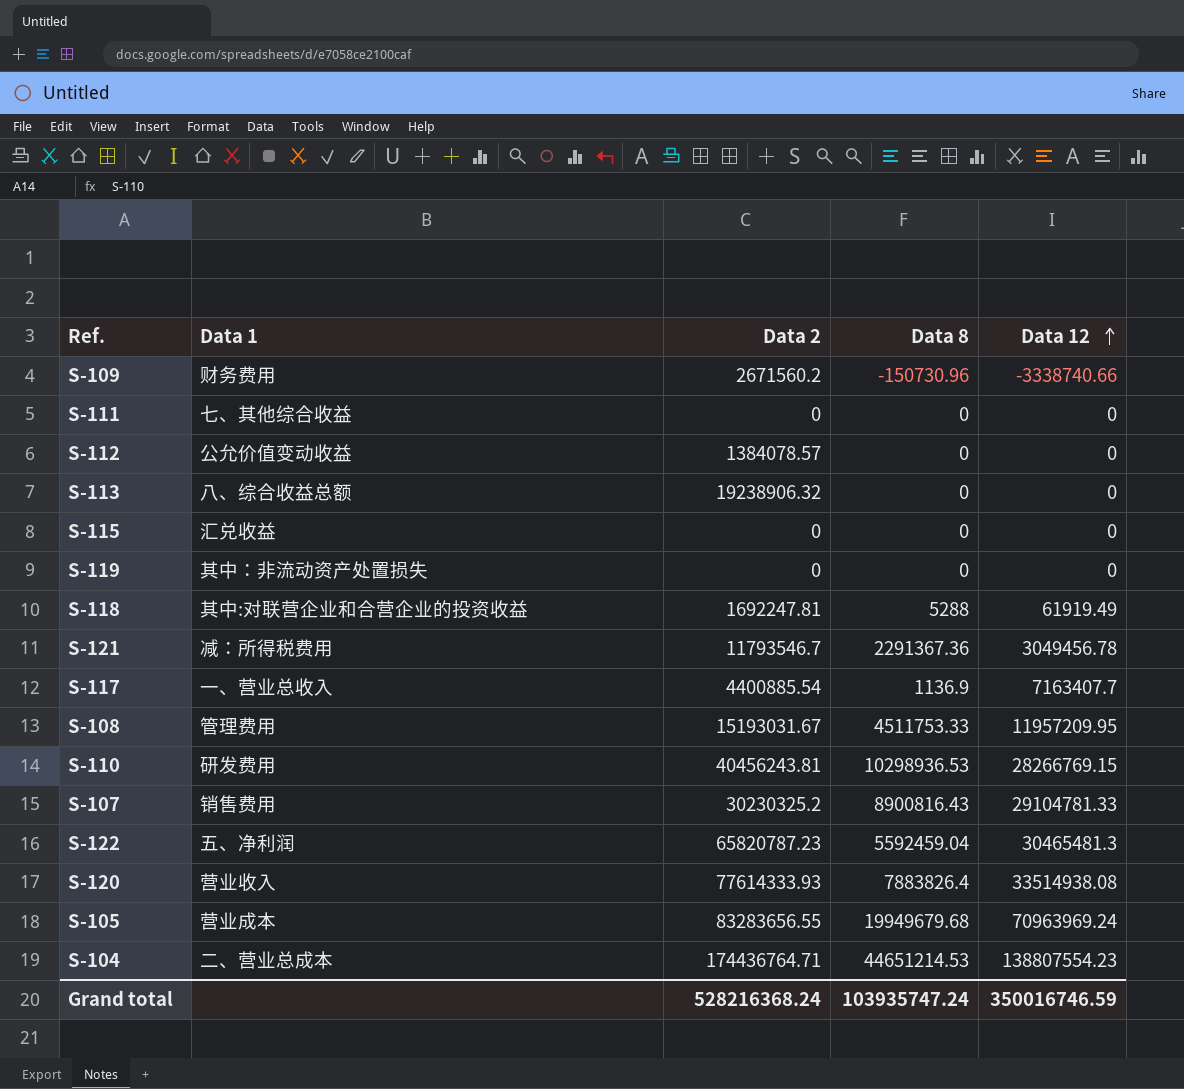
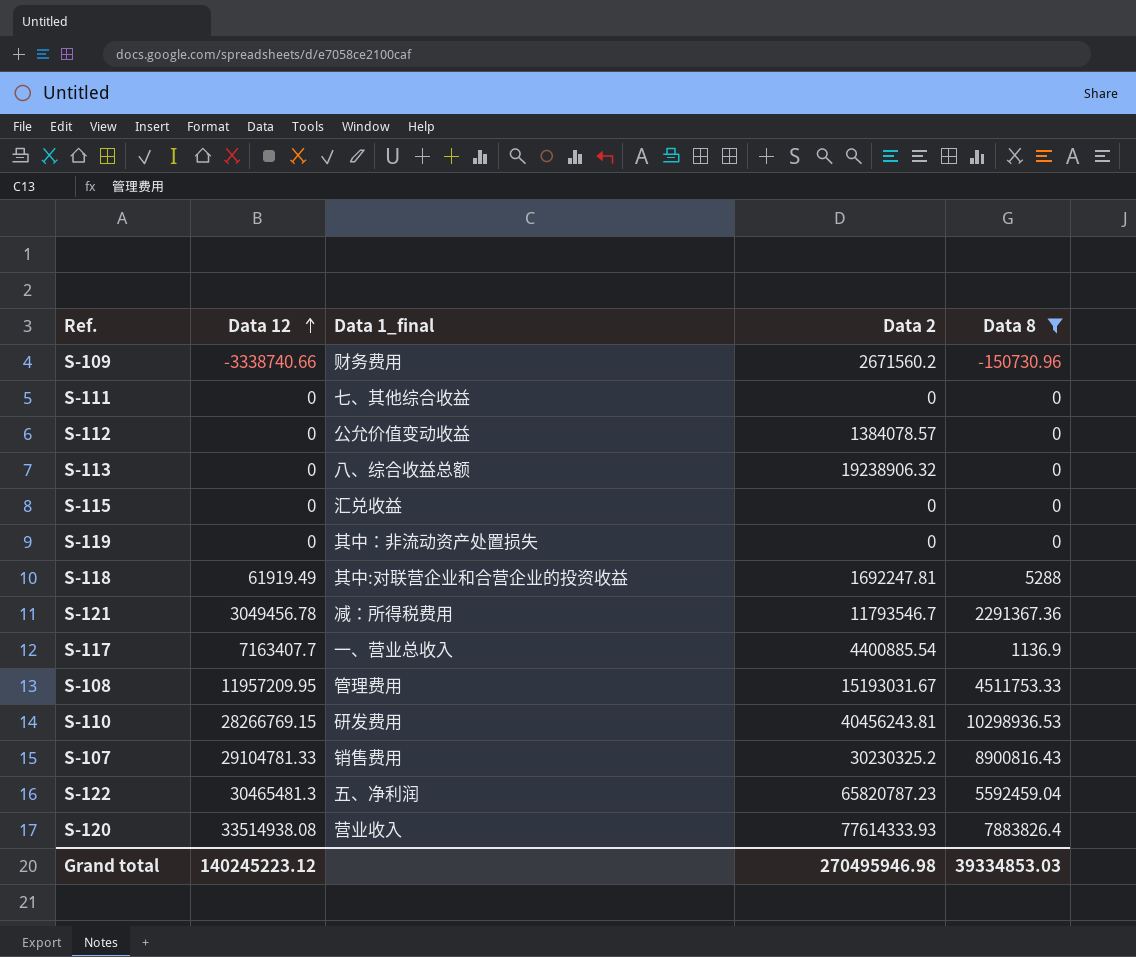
filter: none -> Data 8 <= 10298936.53
column Data 12 | position: 5 -> 2
column name: Data 1 -> Data 1_final
Grand total | Data 12: 350016746.59 -> 140245223.12
Grand total | Data 2: 528216368.24 -> 270495946.98
Grand total | Data 8: 103935747.24 -> 39334853.03

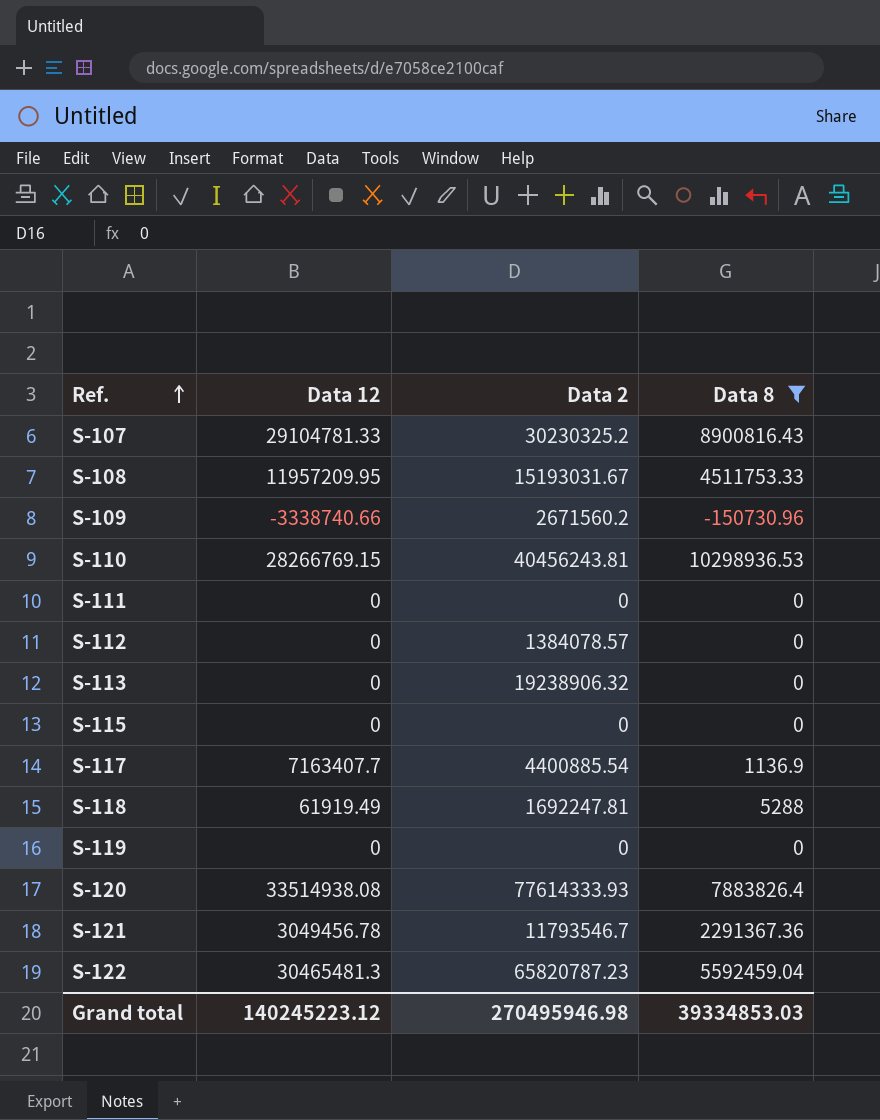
row order: Data 12 ascending -> Ref. ascending
column Data 1_final | position: 3 -> none

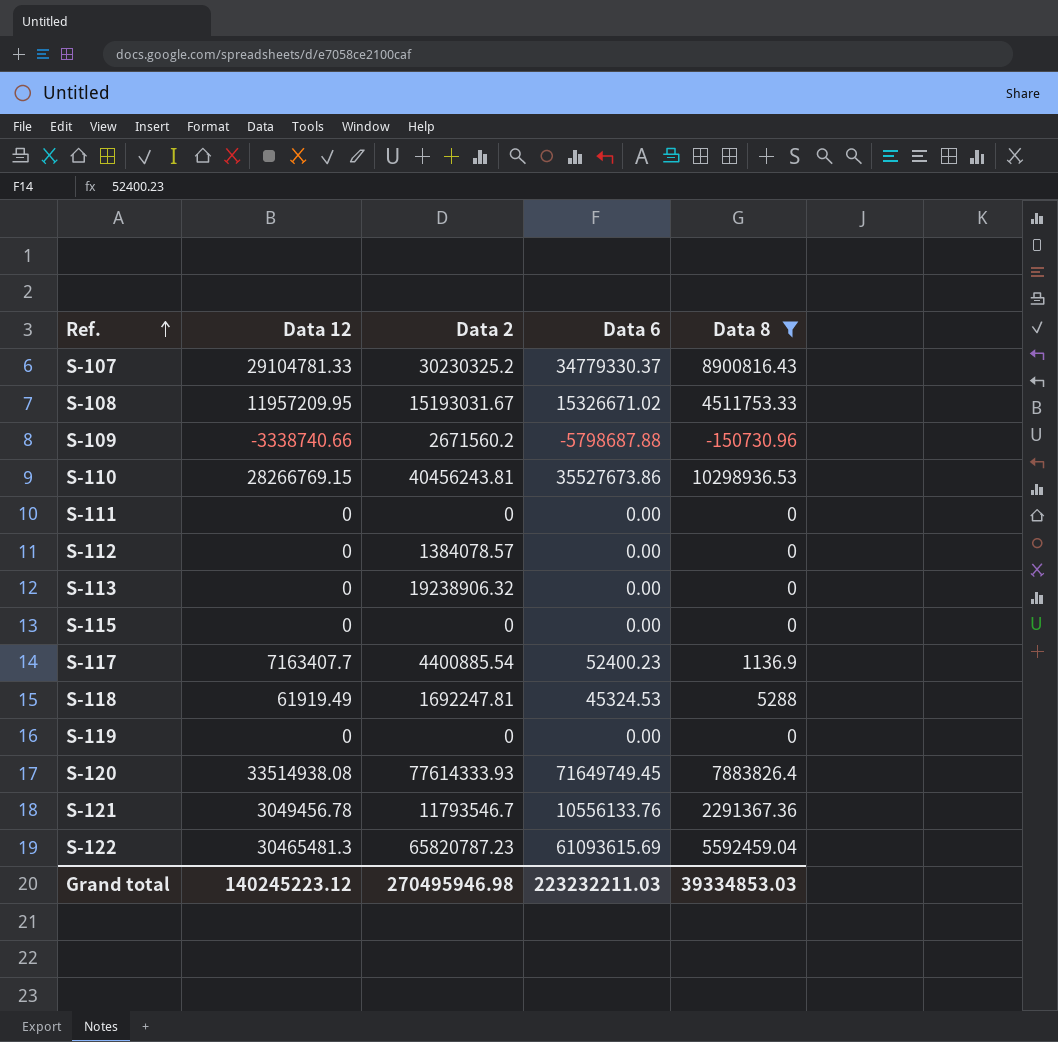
column Data 6 | position: none -> 4

